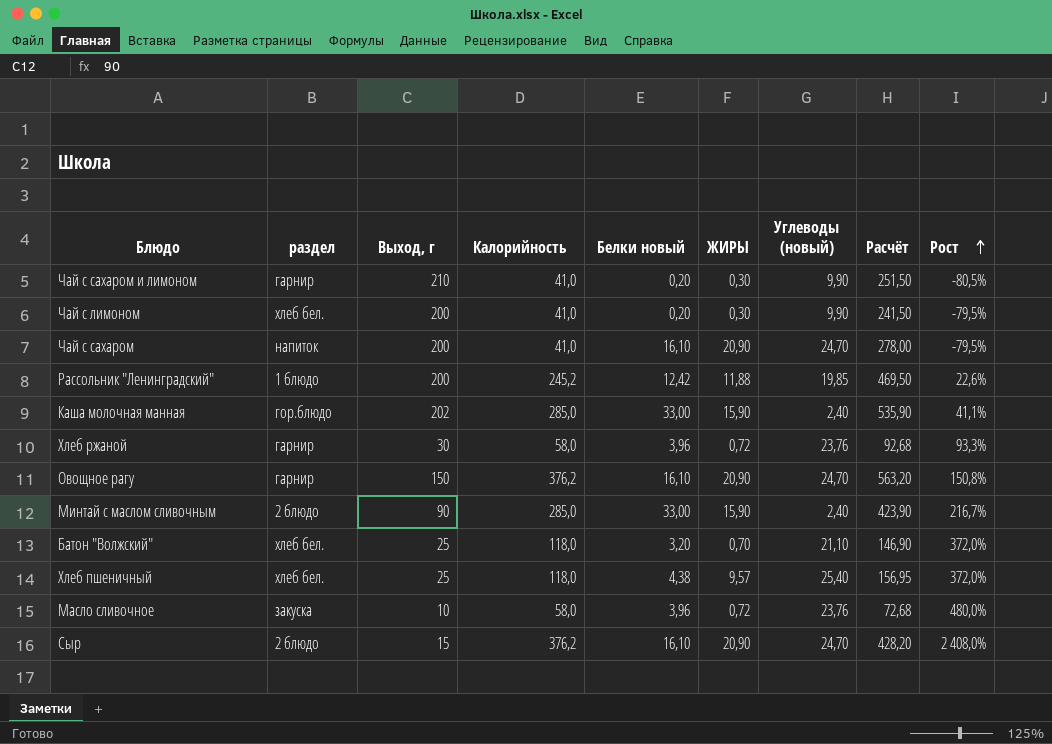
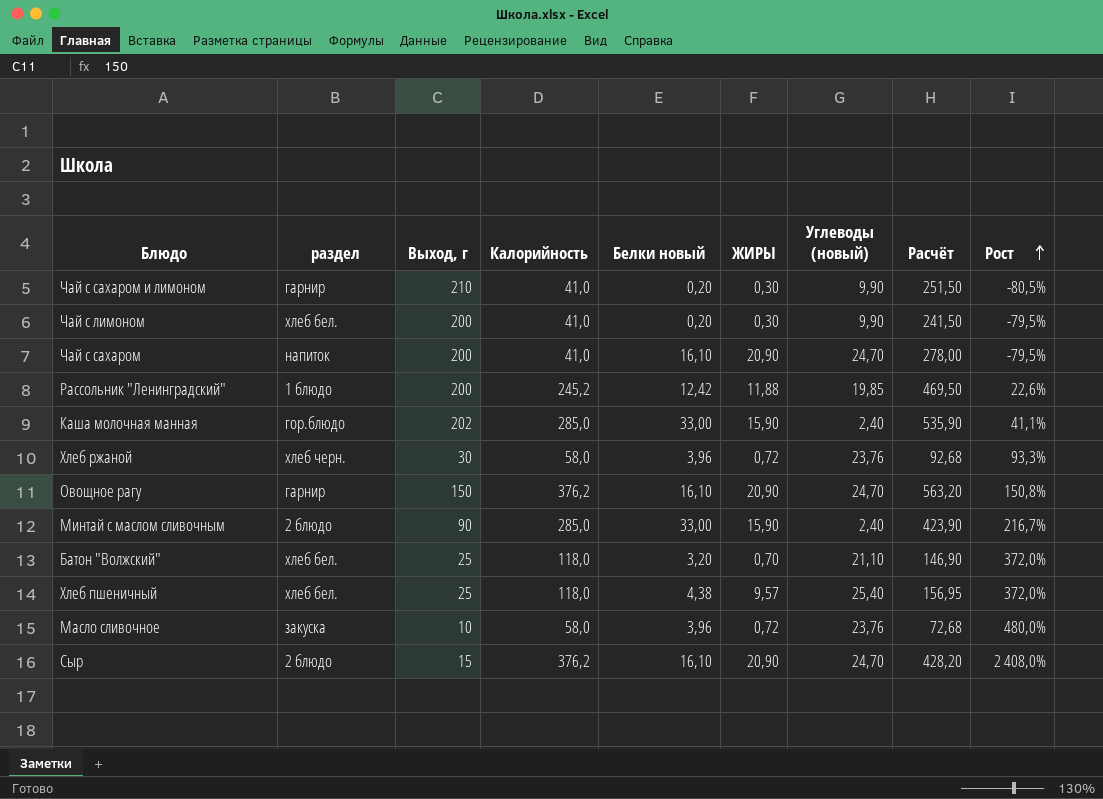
Хлеб ржаной | раздел: гарнир -> хлеб черн.

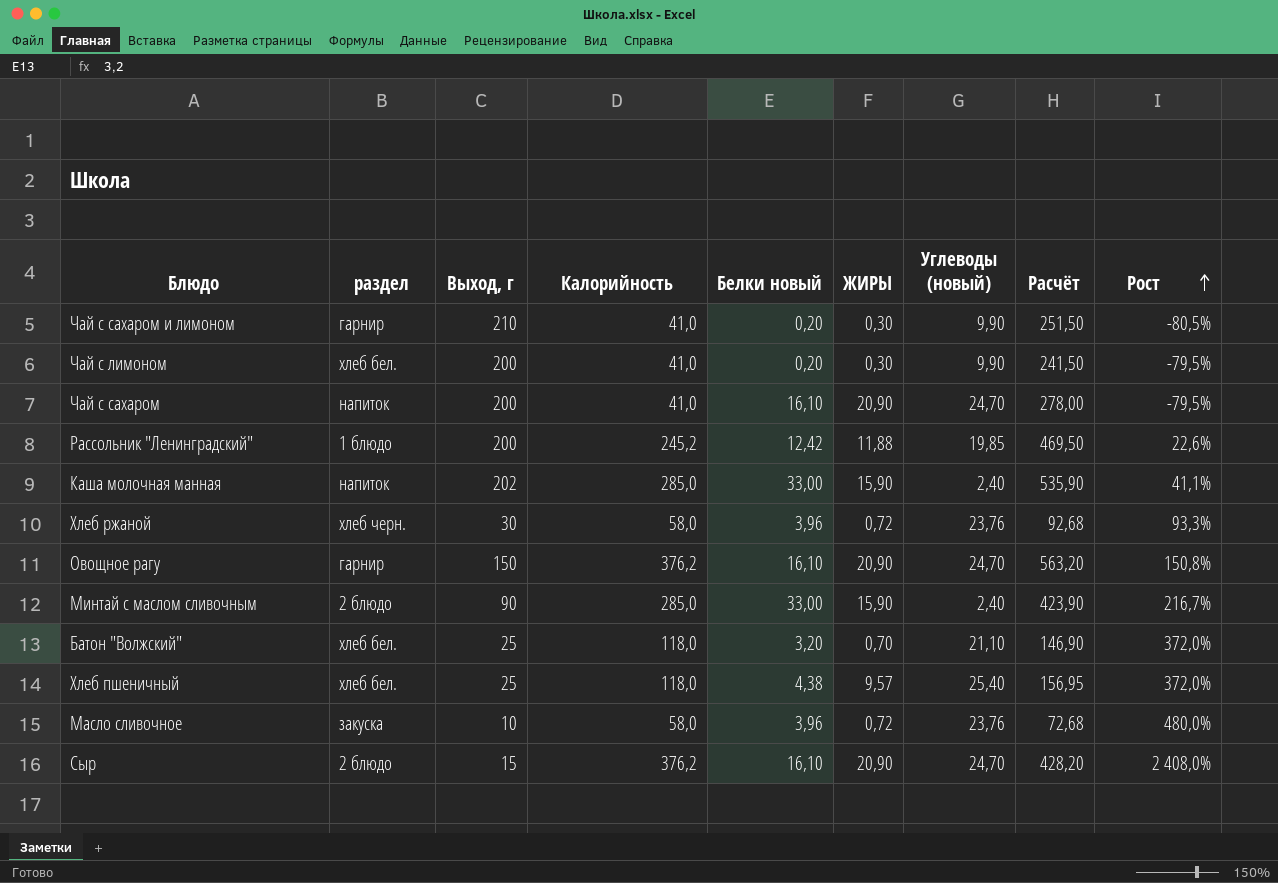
Каша молочная манная | раздел: гор.блюдо -> напиток

